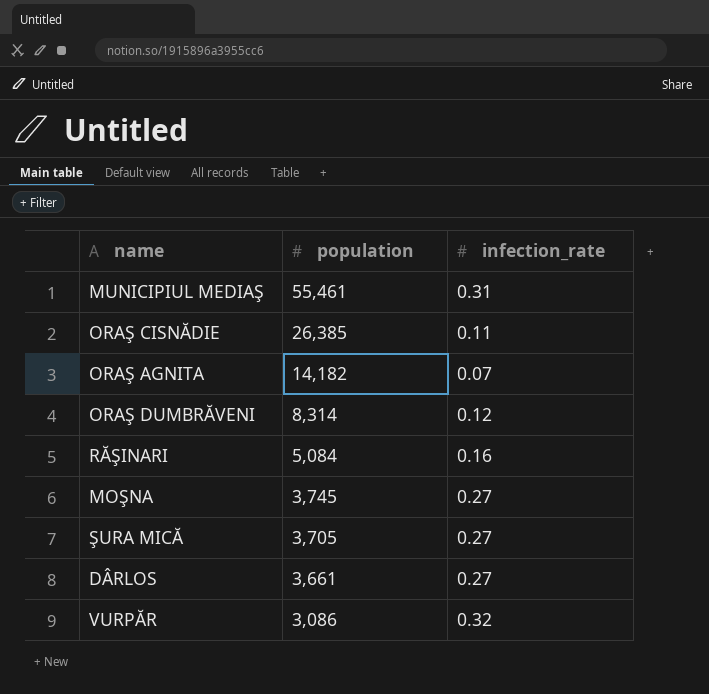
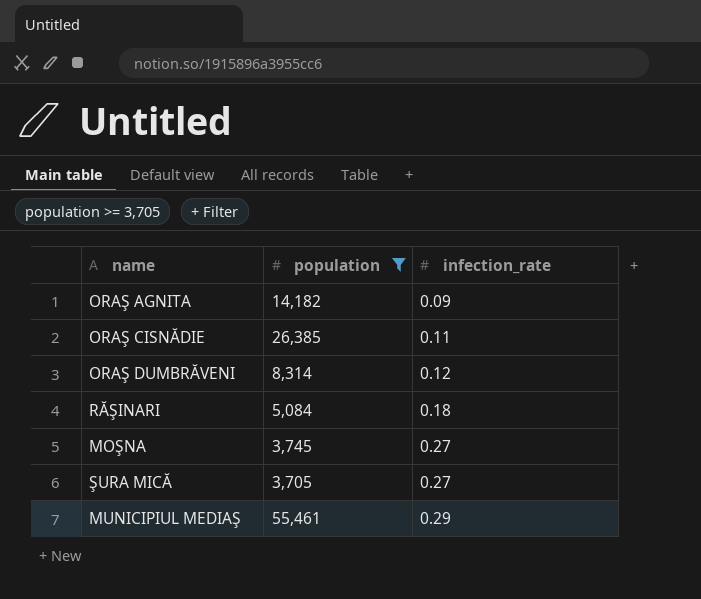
filter: none -> population >= 3,705
row order: population descending -> infection_rate ascending
ORAŞ AGNITA | infection_rate: 0.07 -> 0.09
RĂŞINARI | infection_rate: 0.16 -> 0.18
MUNICIPIUL MEDIAŞ | infection_rate: 0.31 -> 0.29

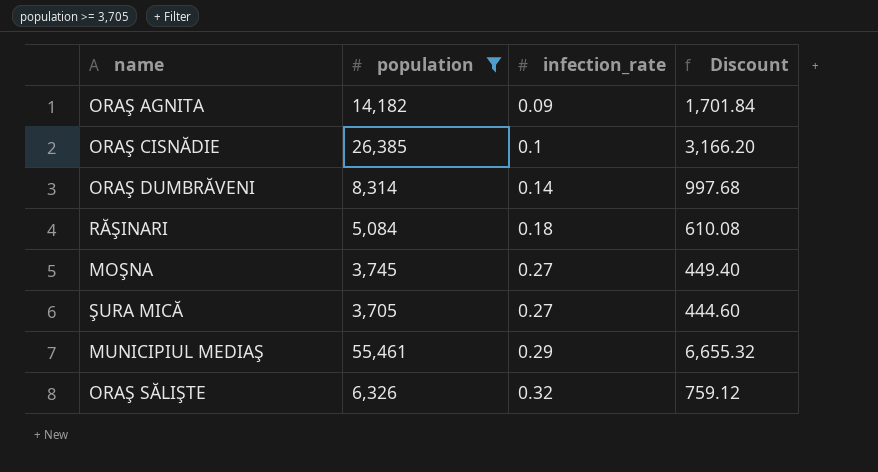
column Discount | formula: none -> [population] * 0.12
ORAŞ CISNĂDIE | infection_rate: 0.11 -> 0.1
ORAŞ DUMBRĂVENI | infection_rate: 0.12 -> 0.14
row ORAŞ SĂLIŞTE: none -> 6,326 | 0.32 | 759.12

